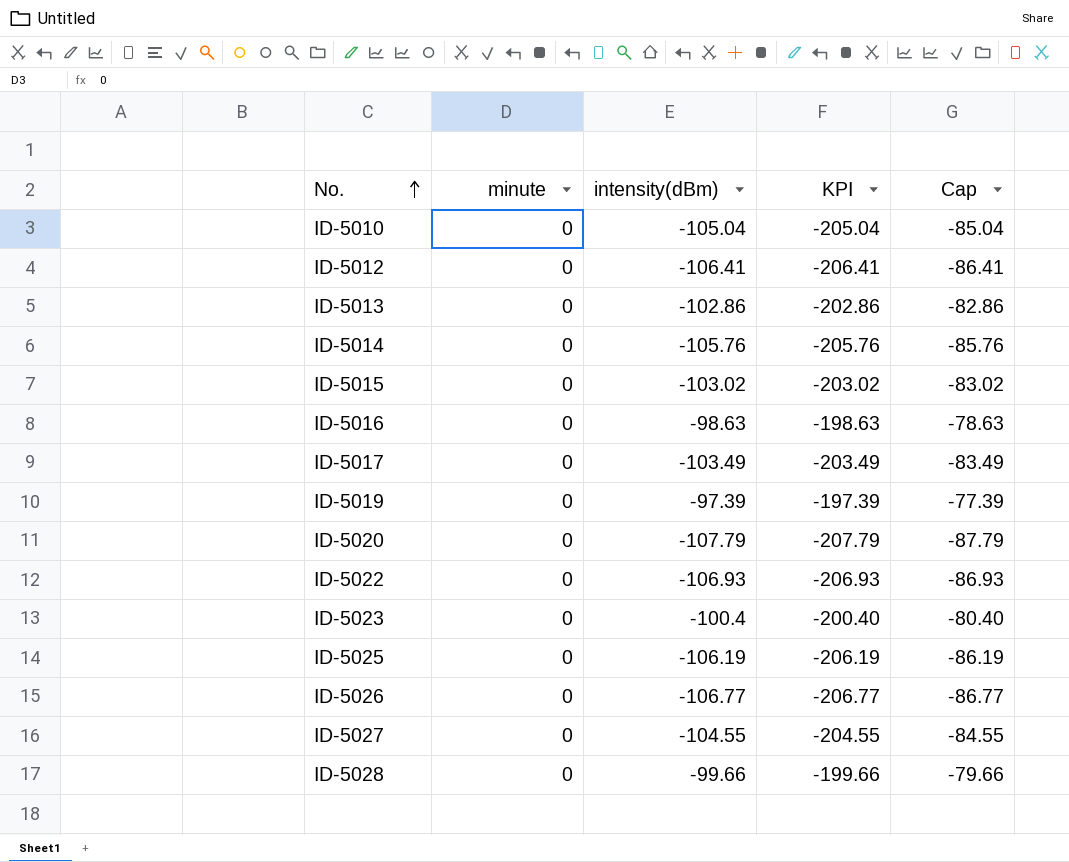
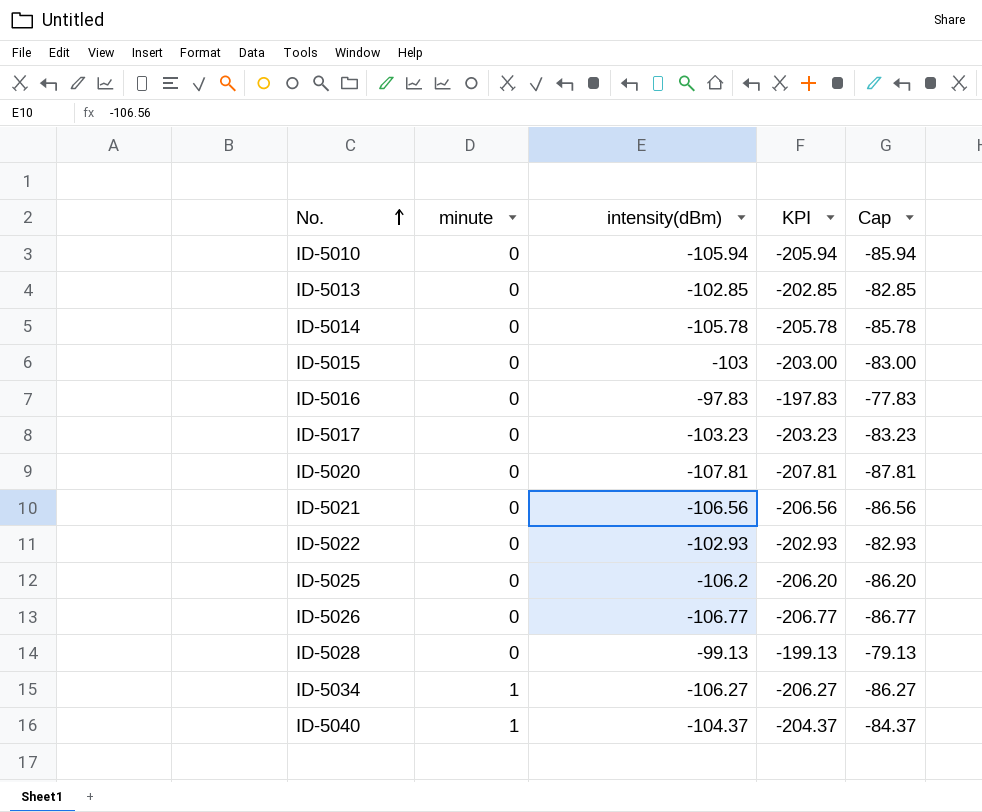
row ID-5012: 0 | -106.41 | -206.41 | -86.41 -> none
row ID-5019: 0 | -97.39 | -197.39 | -77.39 -> none
row ID-5023: 0 | -100.4 | -200.40 | -80.40 -> none
row ID-5027: 0 | -104.55 | -204.55 | -84.55 -> none
ID-5010 | intensity(dBm): -105.04 -> -105.94
ID-5010 | KPI: -205.04 -> -205.94
ID-5010 | Cap: -85.04 -> -85.94
ID-5013 | intensity(dBm): -102.86 -> -102.85
ID-5013 | KPI: -202.86 -> -202.85
ID-5013 | Cap: -82.86 -> -82.85
ID-5014 | intensity(dBm): -105.76 -> -105.78
ID-5014 | KPI: -205.76 -> -205.78
ID-5014 | Cap: -85.76 -> -85.78
ID-5015 | intensity(dBm): -103.02 -> -103
ID-5015 | KPI: -203.02 -> -203.00
ID-5015 | Cap: -83.02 -> -83.00
ID-5016 | intensity(dBm): -98.63 -> -97.83
ID-5016 | KPI: -198.63 -> -197.83
ID-5016 | Cap: -78.63 -> -77.83
ID-5017 | intensity(dBm): -103.49 -> -103.23
ID-5017 | KPI: -203.49 -> -203.23
ID-5017 | Cap: -83.49 -> -83.23
ID-5020 | intensity(dBm): -107.79 -> -107.81
ID-5020 | KPI: -207.79 -> -207.81
ID-5020 | Cap: -87.79 -> -87.81
row ID-5021: none -> 0 | -106.56 | -206.56 | -86.56
ID-5022 | intensity(dBm): -106.93 -> -102.93
ID-5022 | KPI: -206.93 -> -202.93
ID-5022 | Cap: -86.93 -> -82.93
ID-5025 | intensity(dBm): -106.19 -> -106.2
ID-5025 | KPI: -206.19 -> -206.20
ID-5025 | Cap: -86.19 -> -86.20
ID-5028 | intensity(dBm): -99.66 -> -99.13
ID-5028 | KPI: -199.66 -> -199.13
ID-5028 | Cap: -79.66 -> -79.13
row ID-5034: none -> 1 | -106.27 | -206.27 | -86.27
row ID-5040: none -> 1 | -104.37 | -204.37 | -84.37

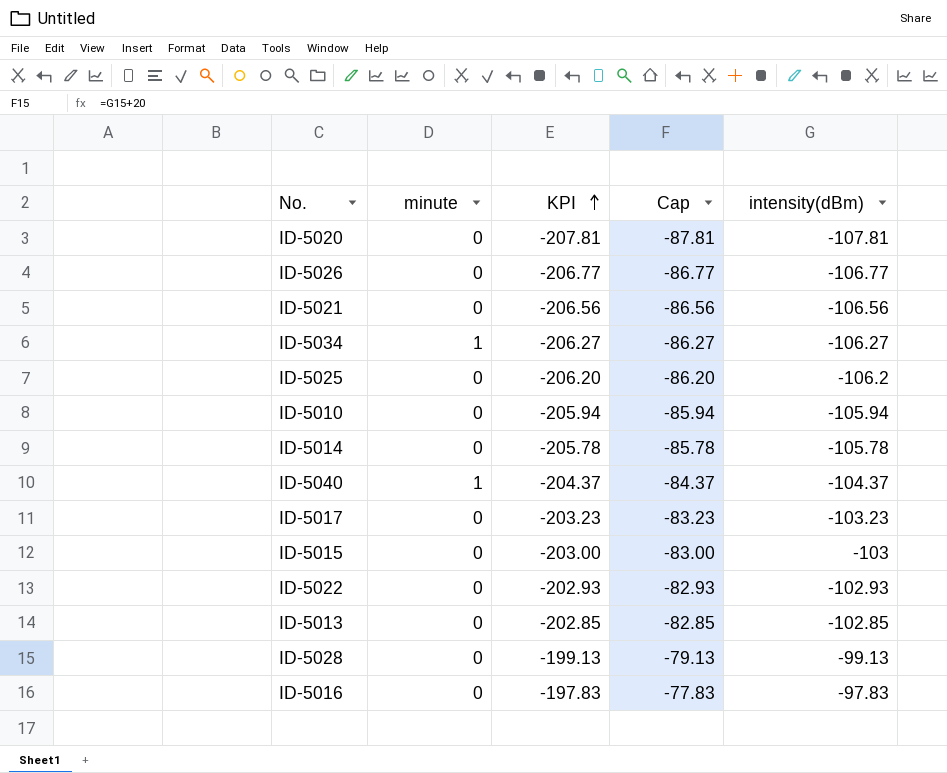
row order: No. ascending -> KPI ascending
column intensity(dBm) | position: 3 -> 5

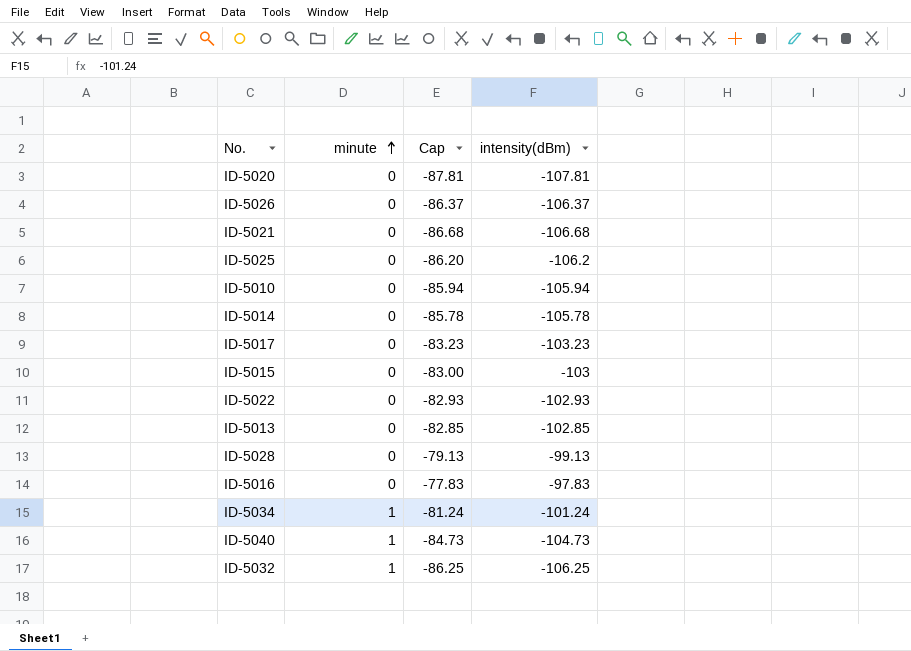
row order: KPI ascending -> minute ascending
column KPI | formula: [intensity(dBm)] - 100 -> none
ID-5026 | Cap: -86.77 -> -86.37
ID-5026 | intensity(dBm): -106.77 -> -106.37
ID-5021 | Cap: -86.56 -> -86.68
ID-5021 | intensity(dBm): -106.56 -> -106.68
ID-5034 | Cap: -86.27 -> -81.24
ID-5034 | intensity(dBm): -106.27 -> -101.24
ID-5040 | Cap: -84.37 -> -84.73
ID-5040 | intensity(dBm): -104.37 -> -104.73
row ID-5032: none -> 1 | -86.25 | -106.25

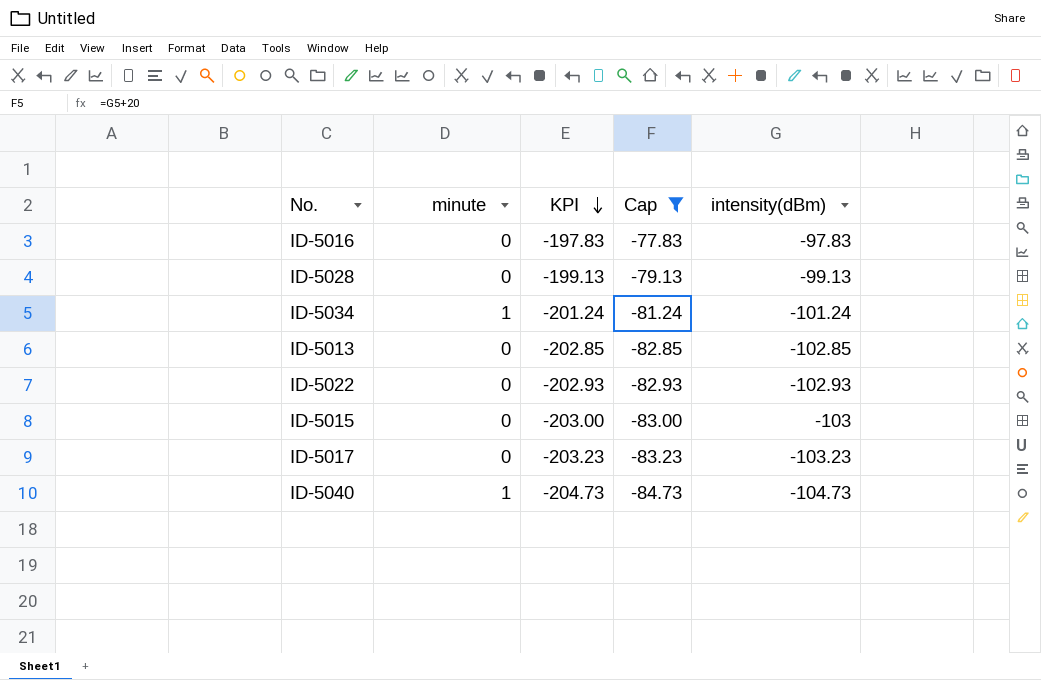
filter: none -> Cap >= -84.73
row order: minute ascending -> KPI descending
column KPI | formula: none -> [intensity(dBm)] - 100

